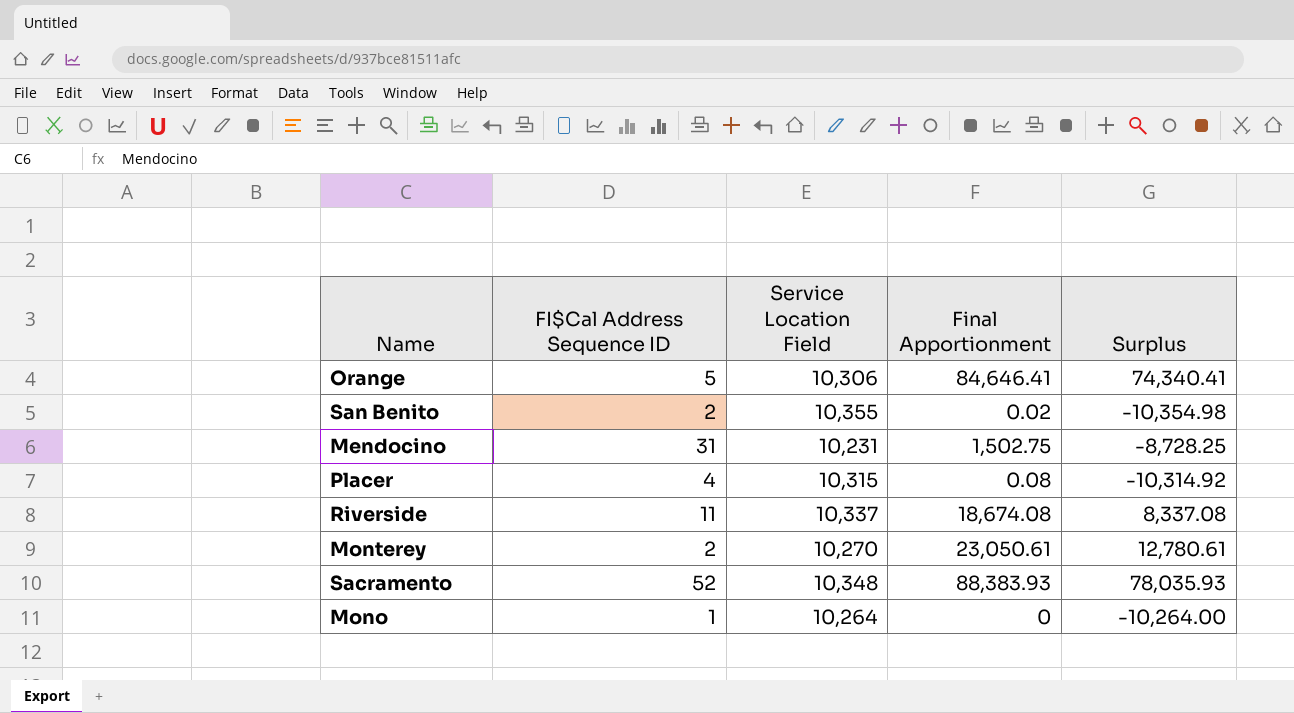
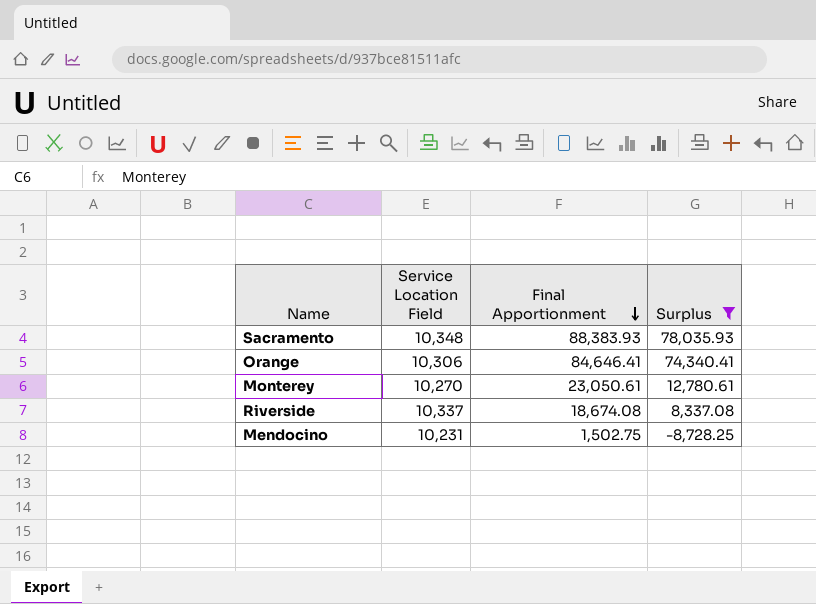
filter: none -> Surplus >= -8,728.25
row order: none -> Final Apportionment descending
column FI$Cal Address Sequence ID | position: 2 -> none

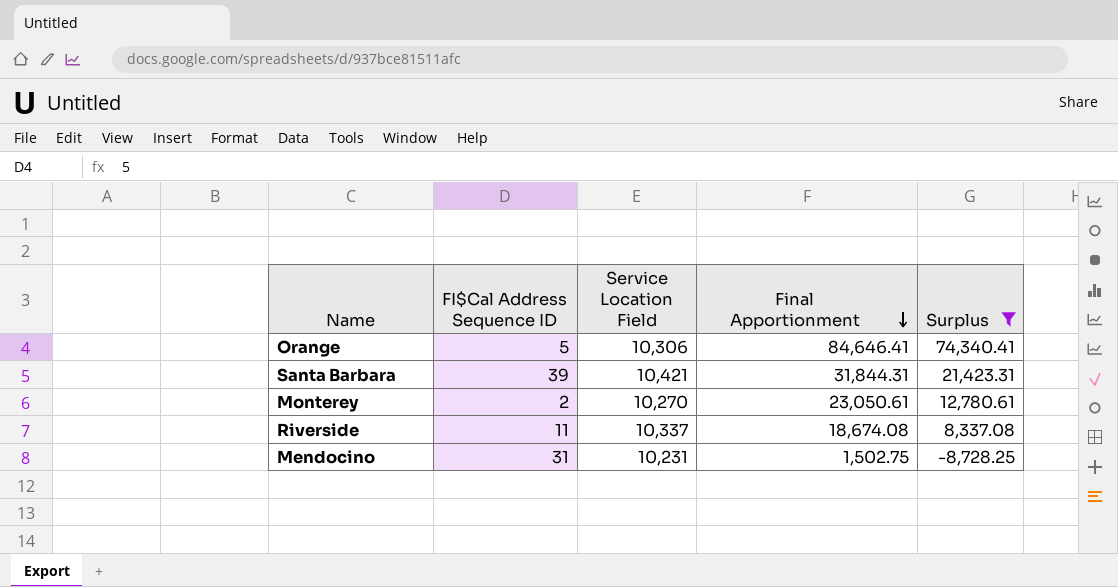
column FI$Cal Address Sequence ID | position: none -> 2
row Sacramento: 10,348 | 88,383.93 | 78,035.93 -> none
row Santa Barbara: none -> 39 | 10,421 | 31,844.31 | 21,423.31

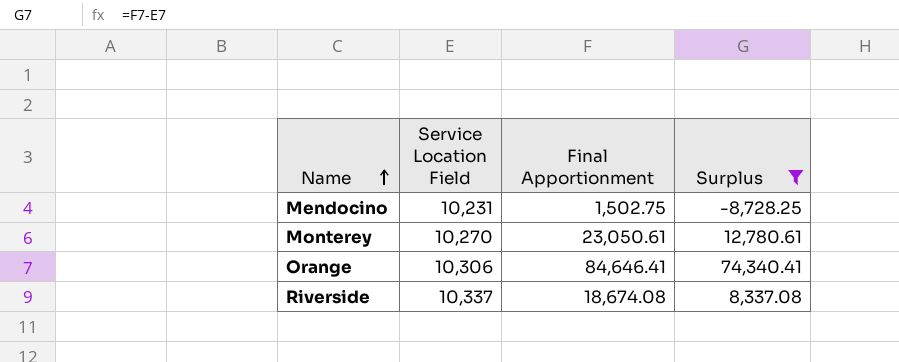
row order: Final Apportionment descending -> Name ascending
column FI$Cal Address Sequence ID | position: 2 -> none
row Santa Barbara: 39 | 10,421 | 31,844.31 | 21,423.31 -> none

